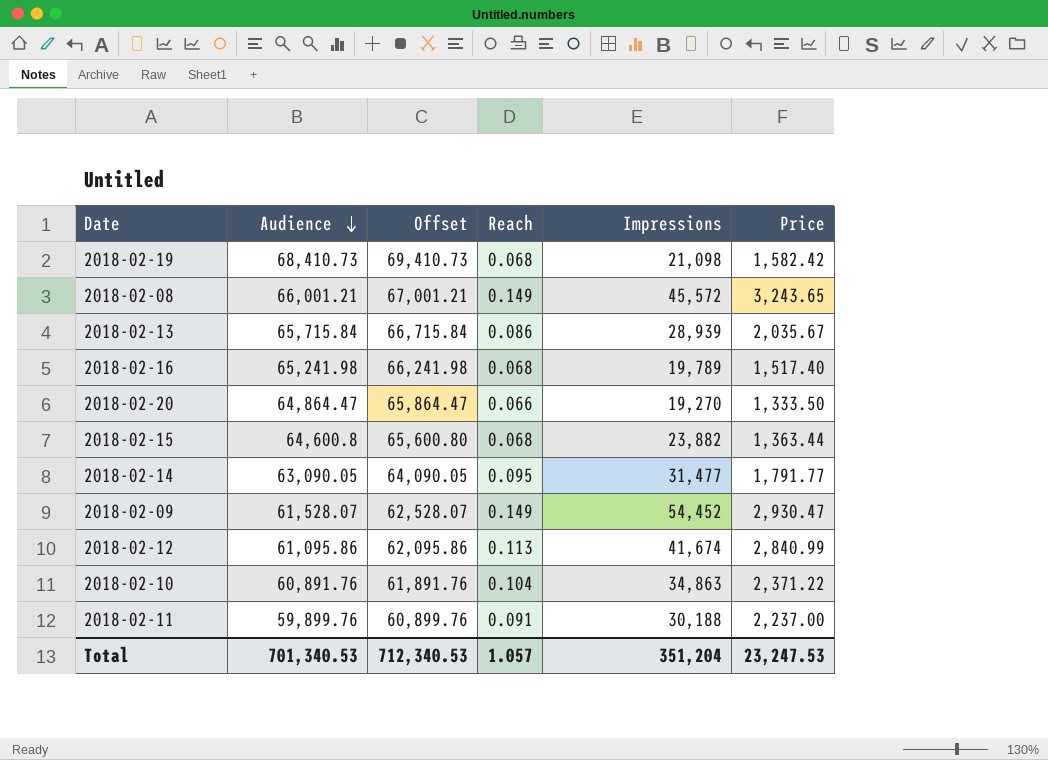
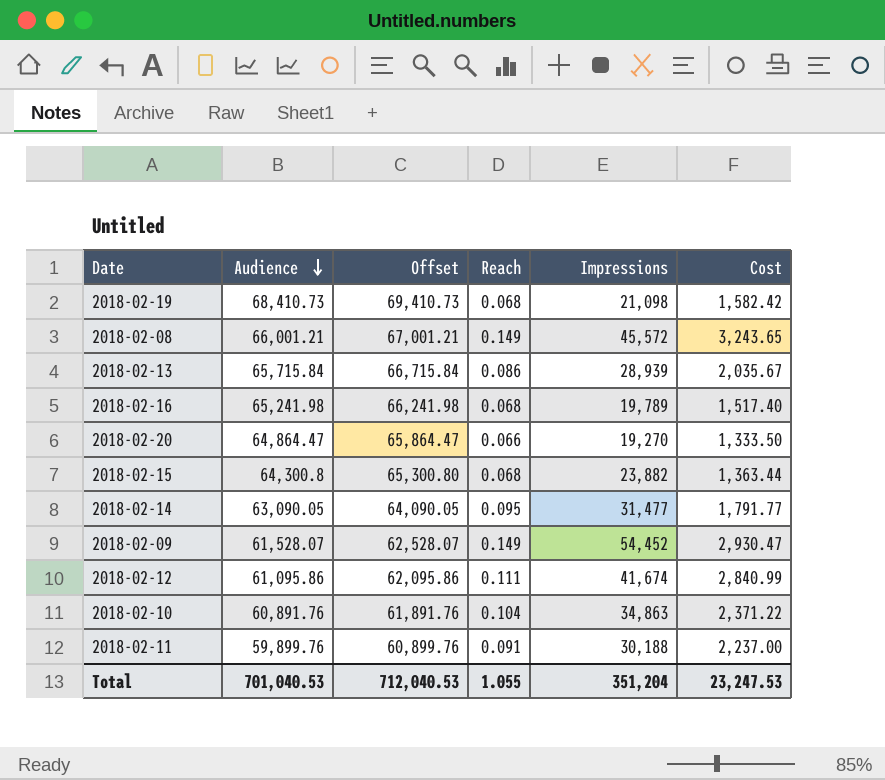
column name: Price -> Cost
2018-02-15 | Audience: 64,600.8 -> 64,300.8
2018-02-15 | Offset: 65,600.80 -> 65,300.80
2018-02-12 | Reach: 0.113 -> 0.111
Total | Audience: 701,340.53 -> 701,040.53
Total | Offset: 712,340.53 -> 712,040.53
Total | Reach: 1.057 -> 1.055

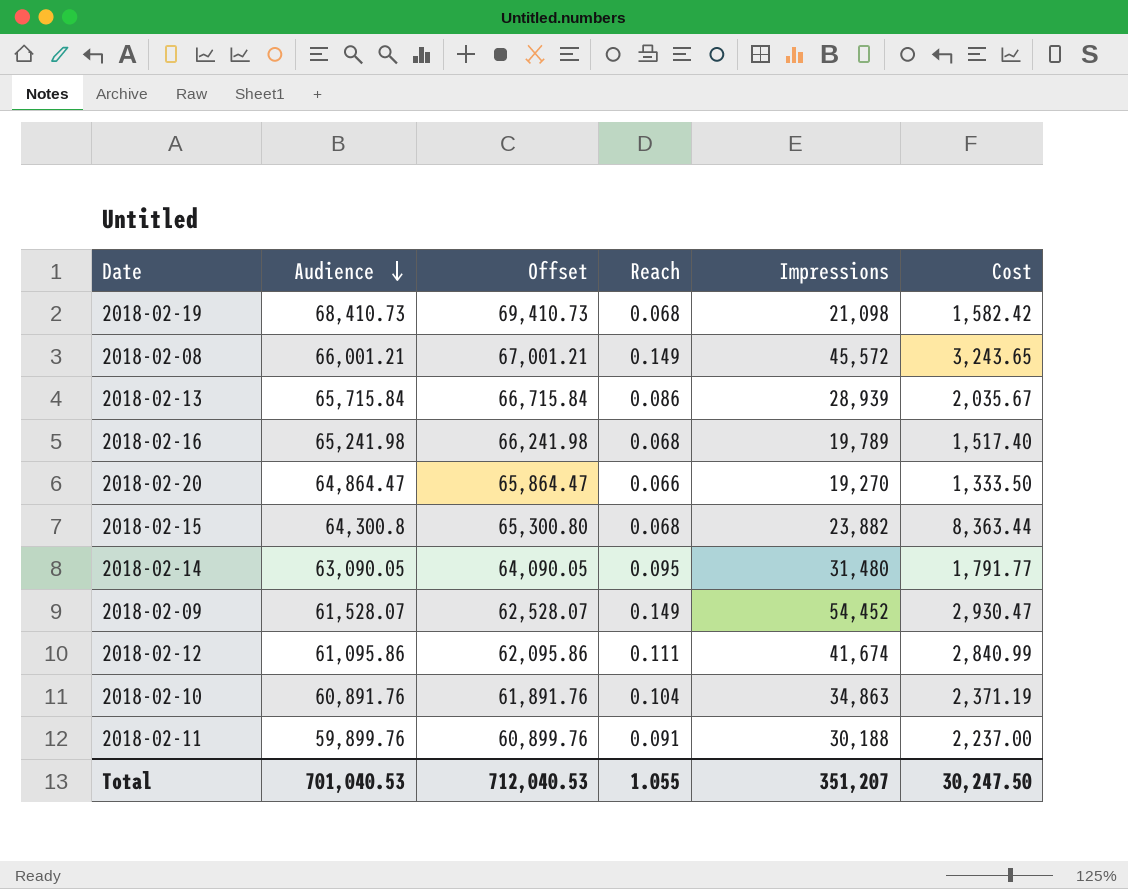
2018-02-15 | Cost: 1,363.44 -> 8,363.44
2018-02-14 | Impressions: 31,477 -> 31,480
2018-02-10 | Cost: 2,371.22 -> 2,371.19
Total | Impressions: 351,204 -> 351,207
Total | Cost: 23,247.53 -> 30,247.50

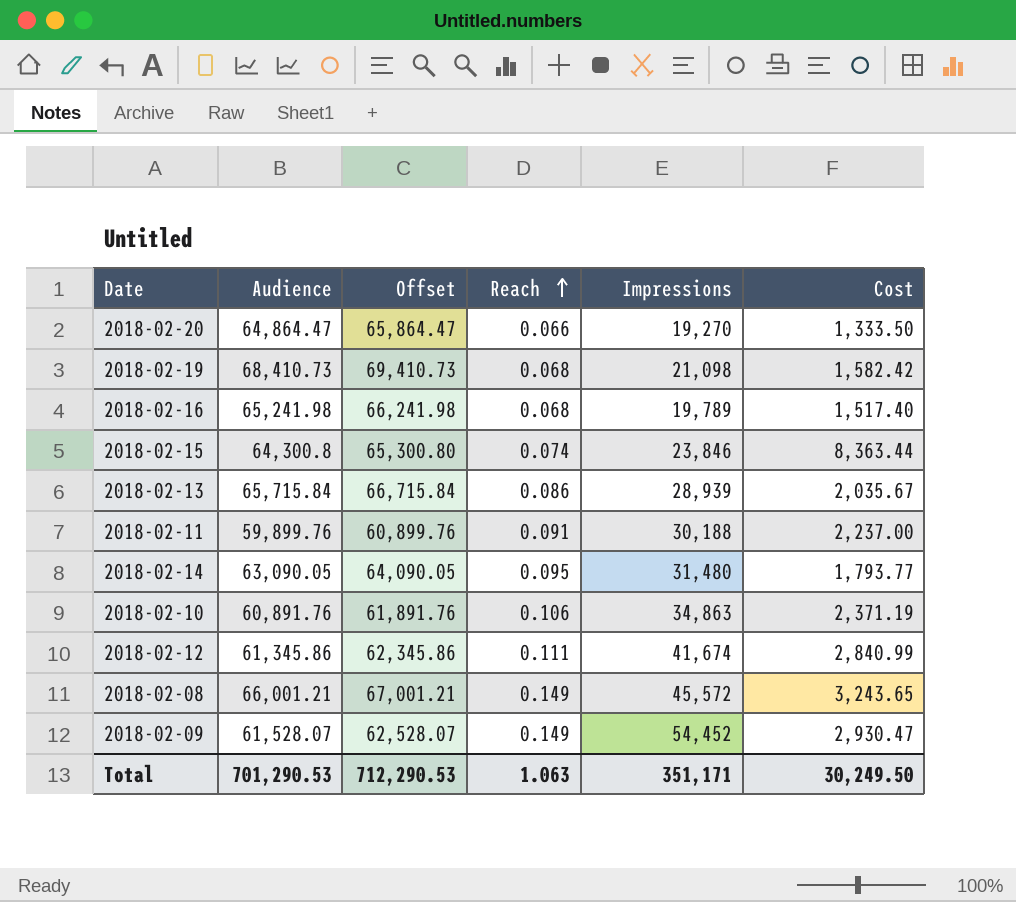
row order: Audience descending -> Reach ascending
2018-02-15 | Reach: 0.068 -> 0.074
2018-02-15 | Impressions: 23,882 -> 23,846
2018-02-14 | Cost: 1,791.77 -> 1,793.77
2018-02-10 | Reach: 0.104 -> 0.106
2018-02-12 | Audience: 61,095.86 -> 61,345.86
2018-02-12 | Offset: 62,095.86 -> 62,345.86
Total | Audience: 701,040.53 -> 701,290.53
Total | Offset: 712,040.53 -> 712,290.53
Total | Reach: 1.055 -> 1.063
Total | Impressions: 351,207 -> 351,171
Total | Cost: 30,247.50 -> 30,249.50

